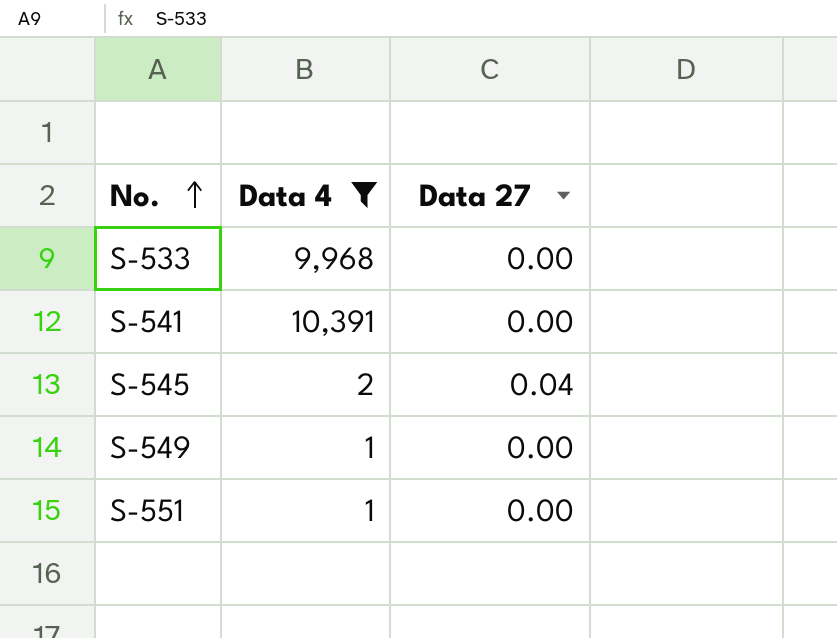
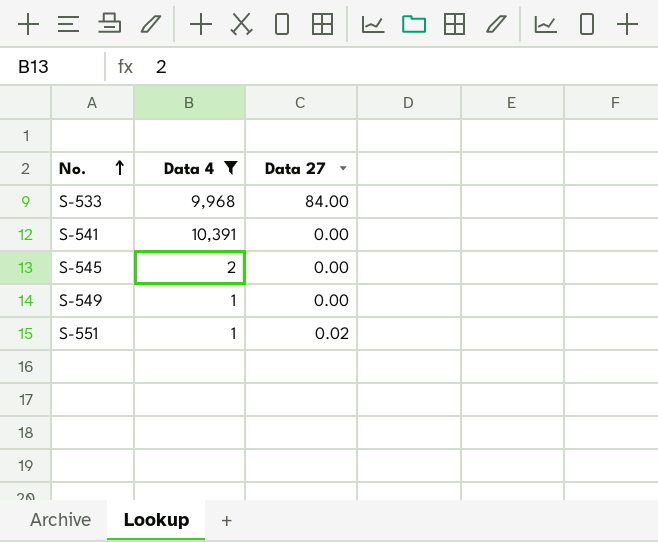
S-533 | Data 27: 0.00 -> 84.00
S-545 | Data 27: 0.04 -> 0.00
S-551 | Data 27: 0.00 -> 0.02

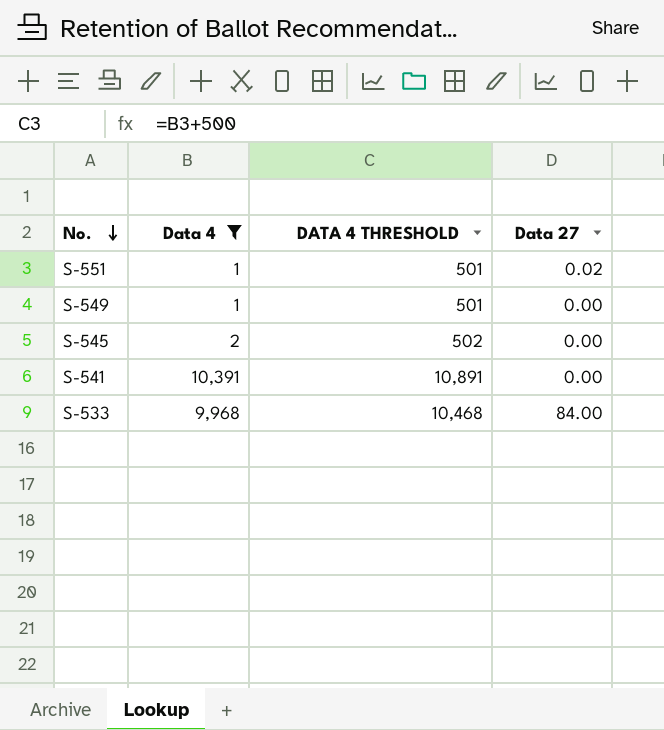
row order: No. ascending -> No. descending
column DATA 4 THRESHOLD | formula: none -> [Data 4] + 500

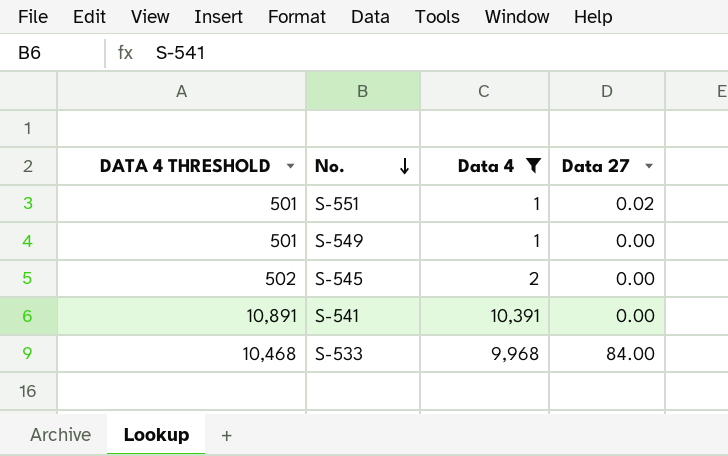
column DATA 4 THRESHOLD | position: 3 -> 1

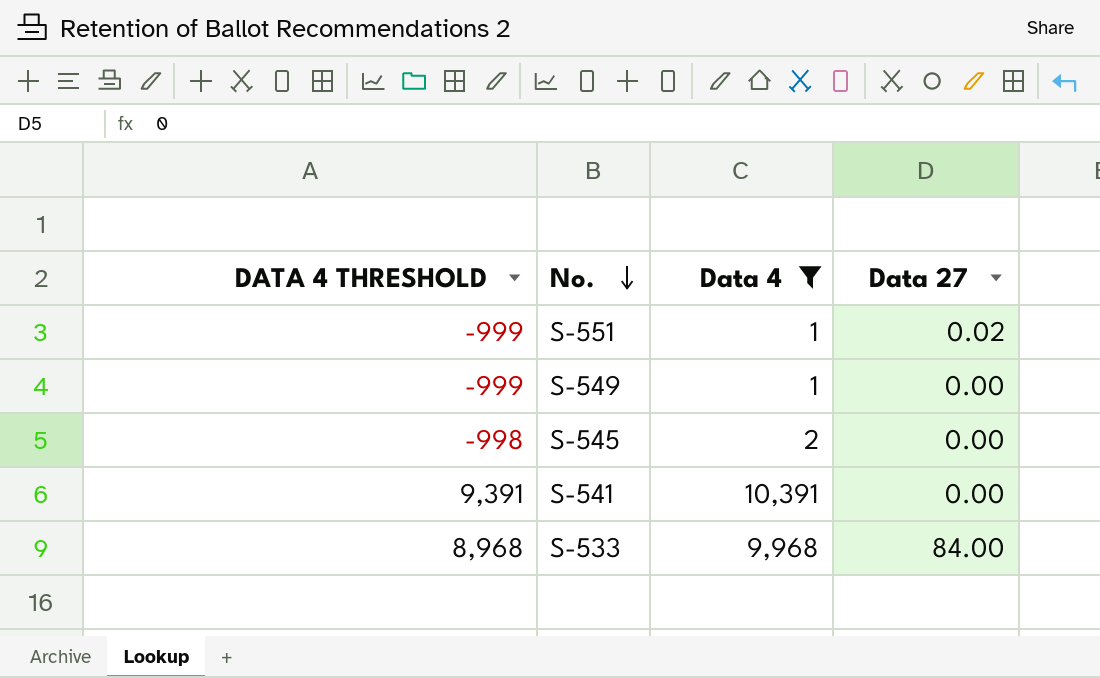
column DATA 4 THRESHOLD | formula: [Data 4] + 500 -> [Data 4] - 1000

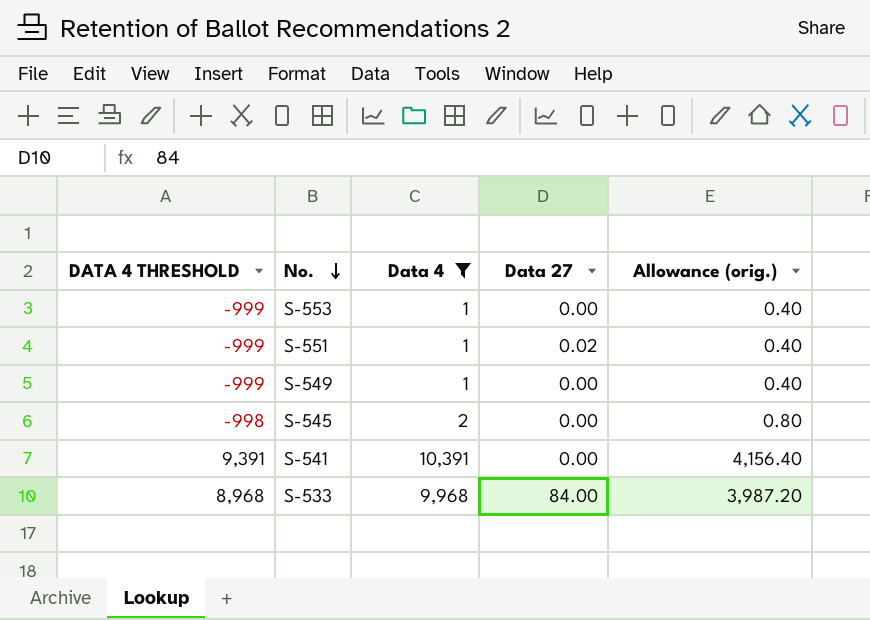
column Allowance (orig.) | formula: none -> [Data 4] * 0.4
row S-553: none -> -999 | 1 | 0.00 | 0.40

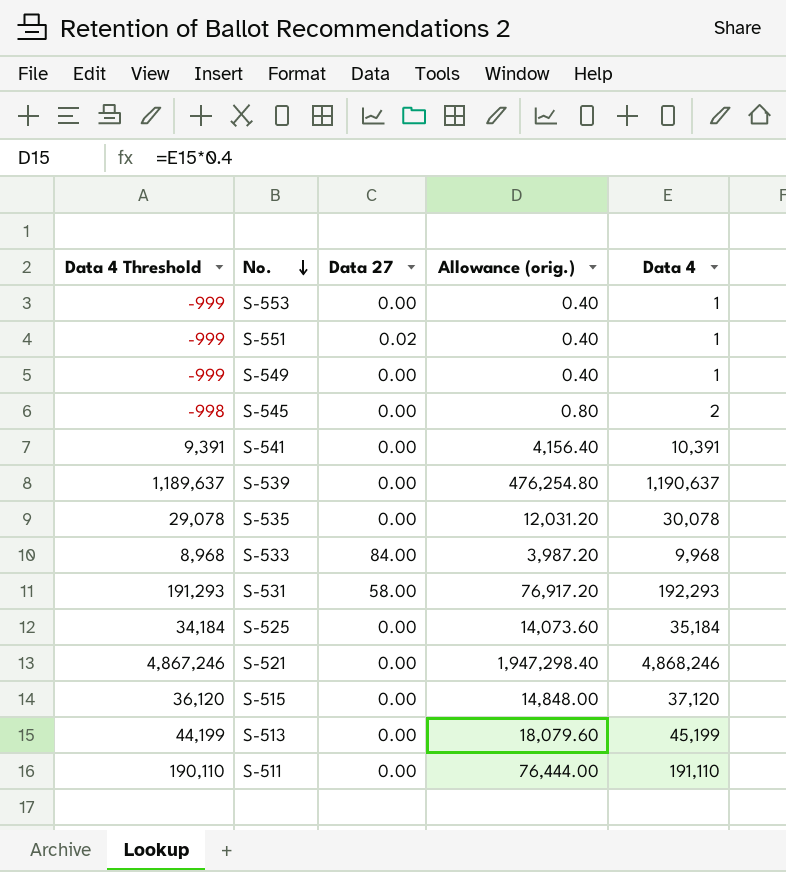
filter: Data 4 <= 10,391 -> none
column name: DATA 4 THRESHOLD -> Data 4 Threshold
column Data 4 | position: 3 -> 5

